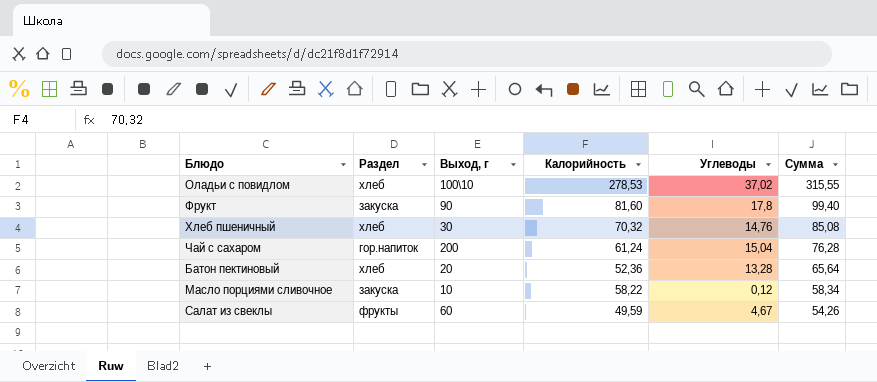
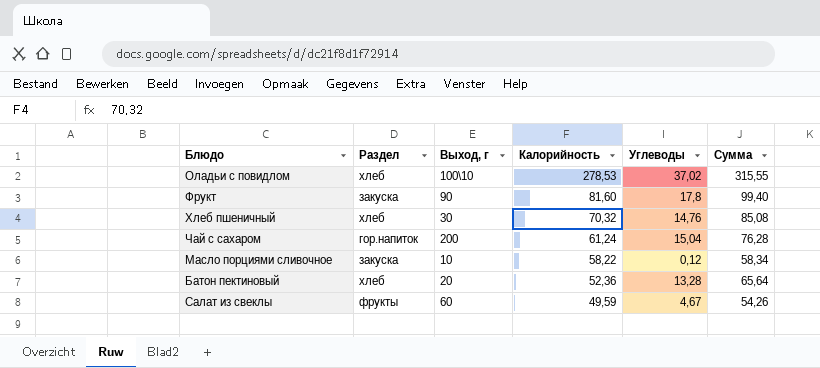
row order: Сумма descending -> Калорийность descending

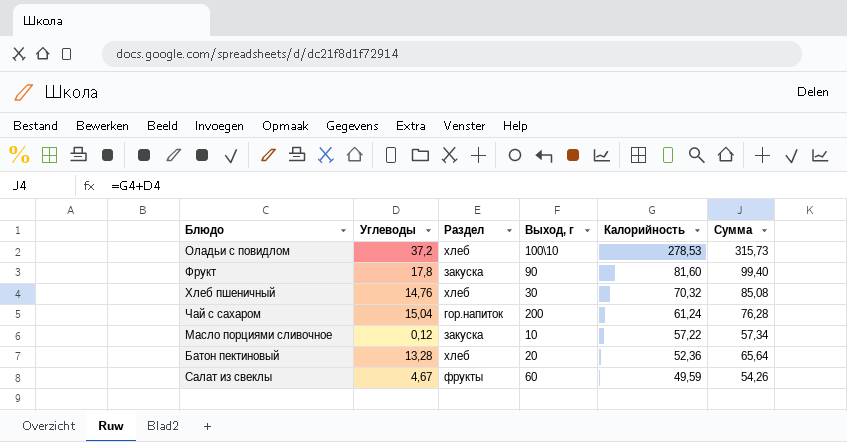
column Углеводы | position: 5 -> 2
Оладьи с повидлом | Углеводы: 37,02 -> 37,2
Оладьи с повидлом | Сумма: 315,55 -> 315,73
Масло порциями сливочное | Калорийность: 58,22 -> 57,22
Масло порциями сливочное | Сумма: 58,34 -> 57,34

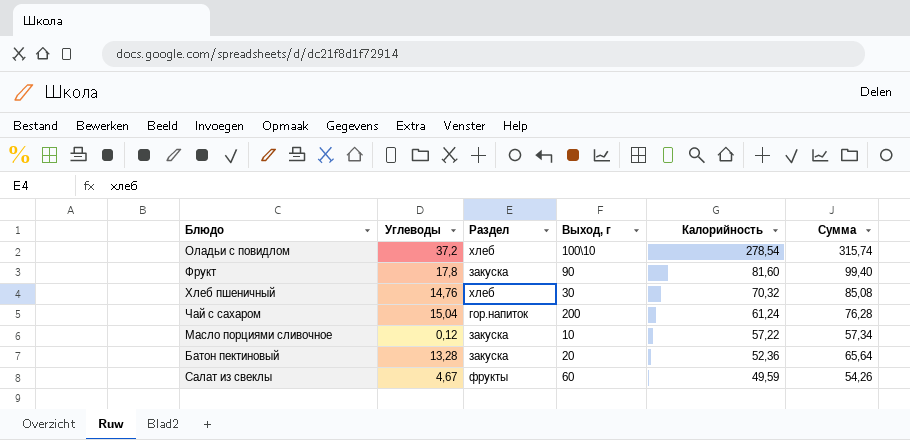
Оладьи с повидлом | Калорийность: 278,53 -> 278,54
Оладьи с повидлом | Сумма: 315,73 -> 315,74
Батон пектиновый | Раздел: хлеб -> закуска

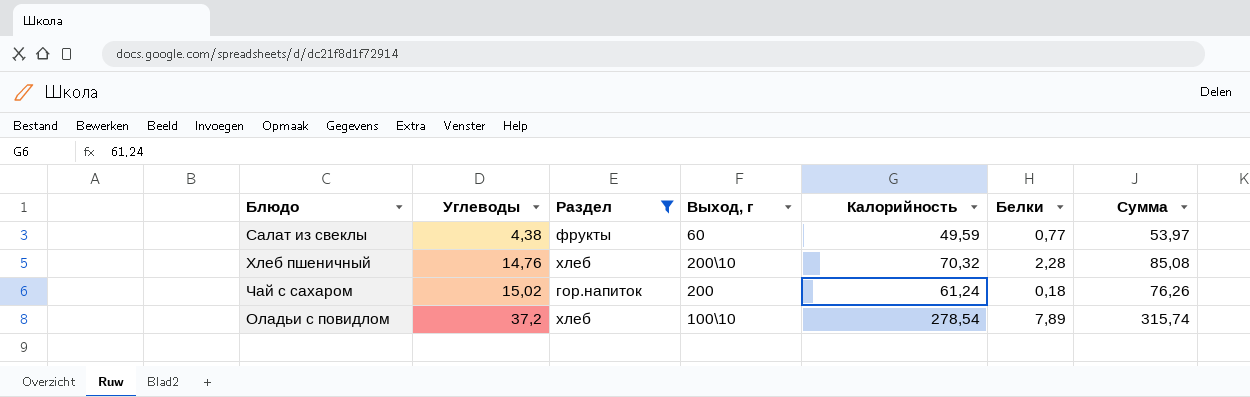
filter: none -> Раздел != закуска
row order: Калорийность descending -> Углеводы ascending
column Белки | position: none -> 6
Салат из свеклы | Углеводы: 4,67 -> 4,38
Салат из свеклы | Сумма: 54,26 -> 53,97
Хлеб пшеничный | Выход, г: 30 -> 200\10
Чай с сахаром | Углеводы: 15,04 -> 15,02
Чай с сахаром | Сумма: 76,28 -> 76,26

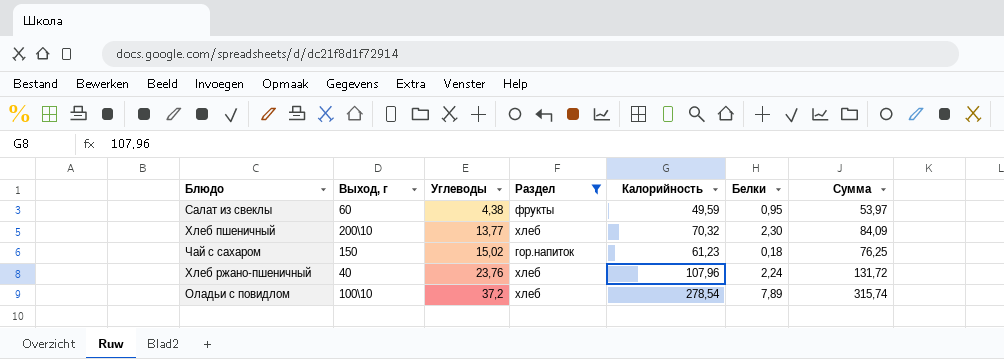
column Выход, г | position: 4 -> 2
Салат из свеклы | Белки: 0,77 -> 0,95
Хлеб пшеничный | Углеводы: 14,76 -> 13,77
Хлеб пшеничный | Белки: 2,28 -> 2,30
Хлеб пшеничный | Сумма: 85,08 -> 84,09
Чай с сахаром | Выход, г: 200 -> 150
Чай с сахаром | Калорийность: 61,24 -> 61,23
Чай с сахаром | Сумма: 76,26 -> 76,25
row Хлеб ржано-пшеничный: none -> 40 | 23,76 | хлеб | 107,96 | 2,24 | 131,72

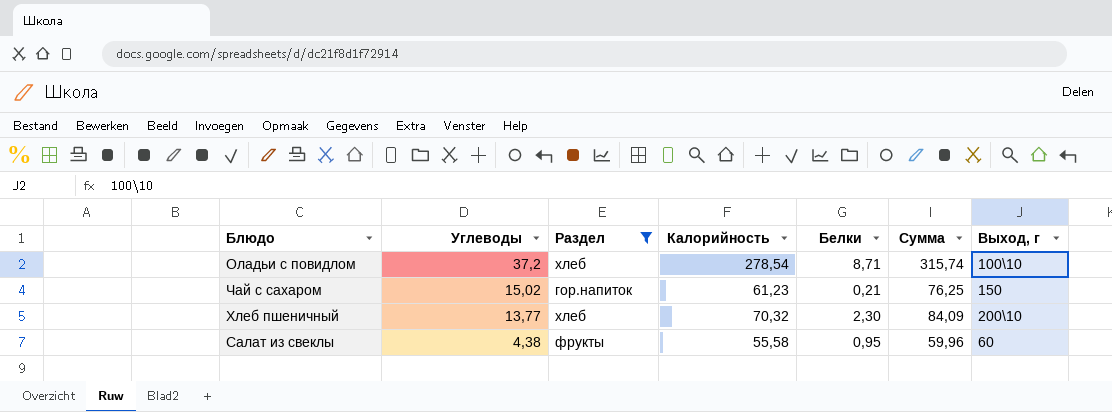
row order: Углеводы ascending -> Углеводы descending
column Выход, г | position: 2 -> 7
row Хлеб ржано-пшеничный: 40 | 23,76 | хлеб | 107,96 | 2,24 | 131,72 -> none
Оладьи с повидлом | Белки: 7,89 -> 8,71
Чай с сахаром | Белки: 0,18 -> 0,21
Салат из свеклы | Калорийность: 49,59 -> 55,58
Салат из свеклы | Сумма: 53,97 -> 59,96

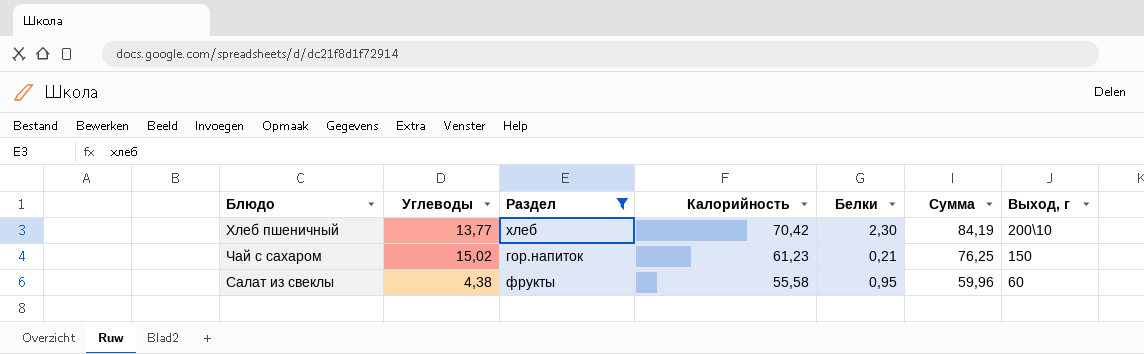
row order: Углеводы descending -> Калорийность descending
row Оладьи с повидлом: 37,2 | хлеб | 278,54 | 8,71 | 315,74 | 100\10 -> none
Хлеб пшеничный | Калорийность: 70,32 -> 70,42
Хлеб пшеничный | Сумма: 84,09 -> 84,19

